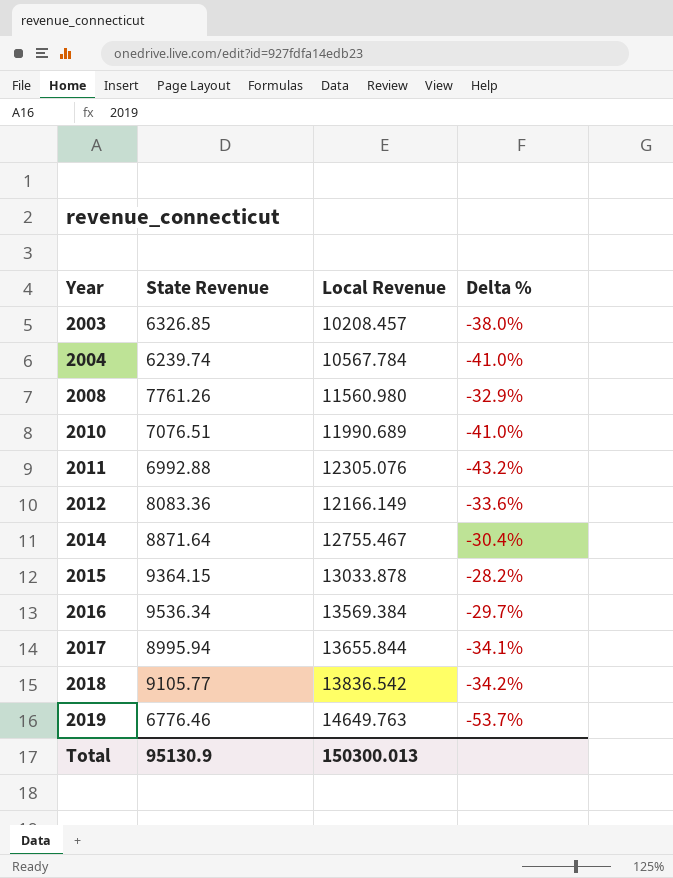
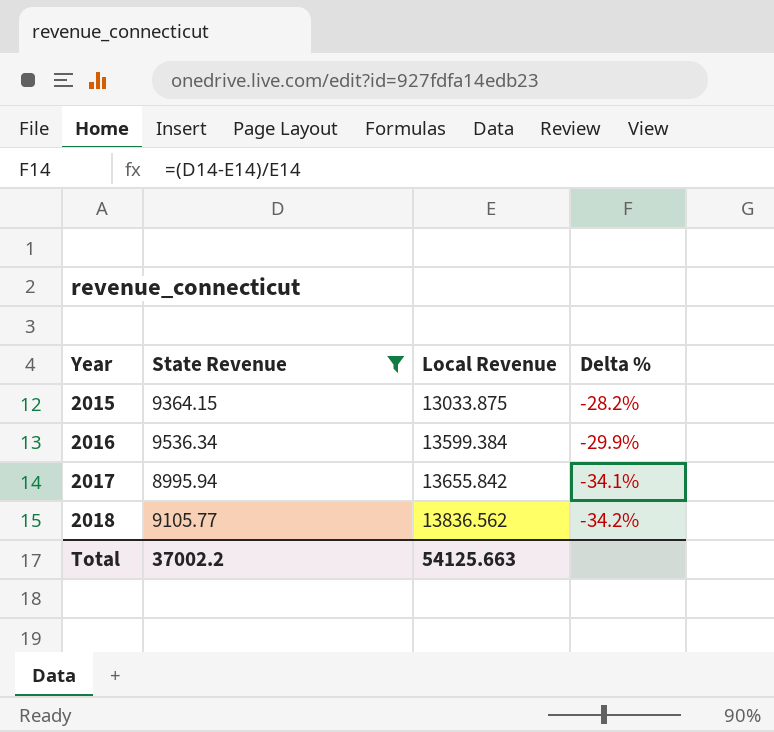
filter: none -> State Revenue >= 8995.94
2015 | Local Revenue: 13033.878 -> 13033.875
2016 | Local Revenue: 13569.384 -> 13599.384
2016 | Delta %: -29.7% -> -29.9%
2017 | Local Revenue: 13655.844 -> 13655.842
2018 | Local Revenue: 13836.542 -> 13836.562
Total | State Revenue: 95130.9 -> 37002.2
Total | Local Revenue: 150300.013 -> 54125.663

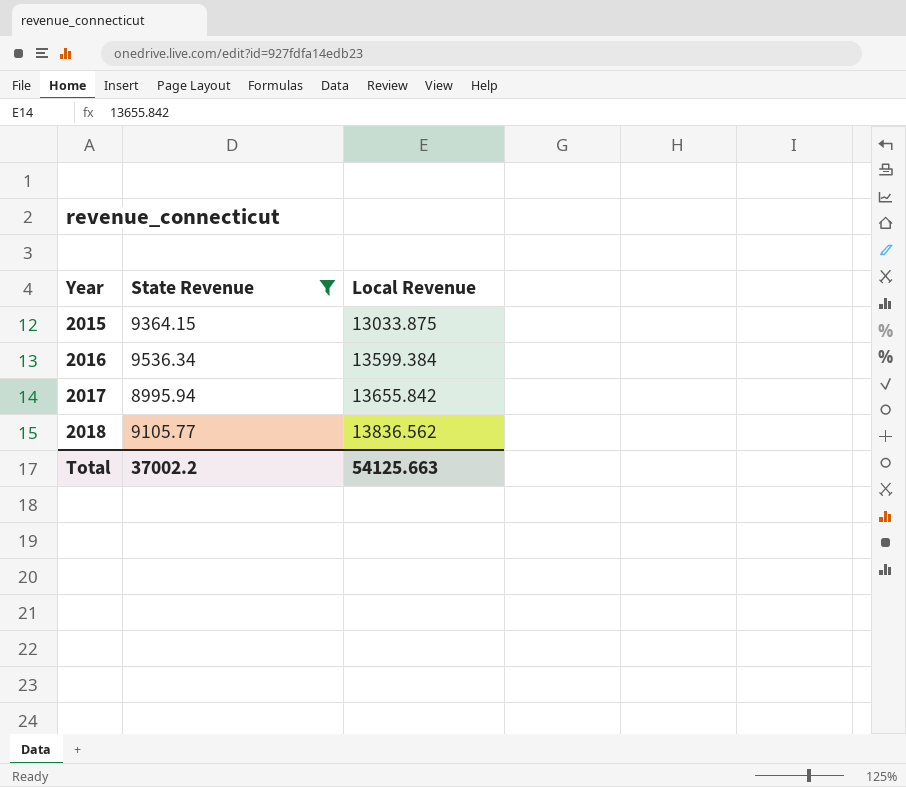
column Delta % | formula: ([State Revenue] - [Local Revenue]) / [Local Revenue] -> none

